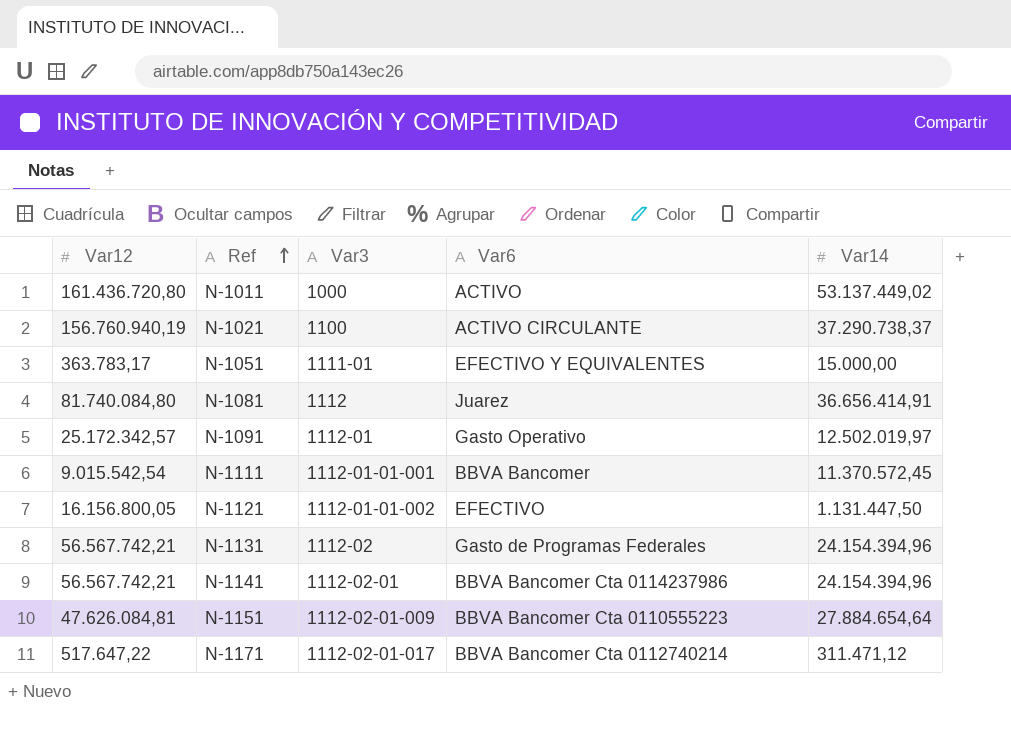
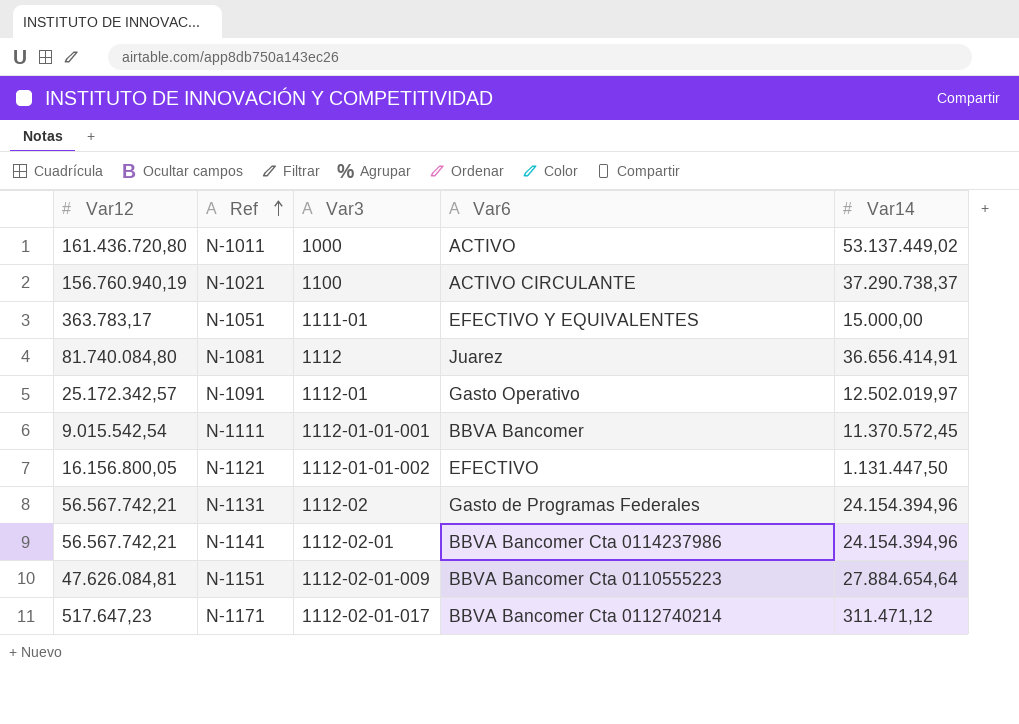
N-1171 | Var12: 517.647,22 -> 517.647,23

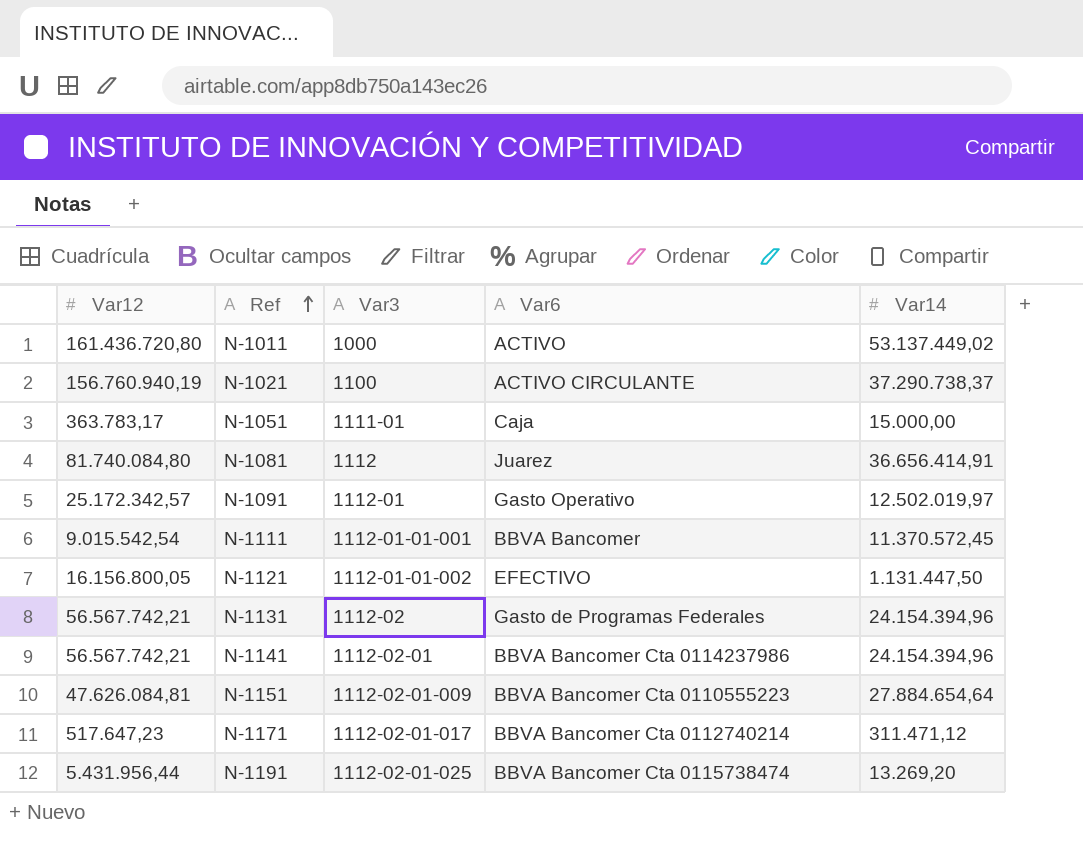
N-1051 | Var6: EFECTIVO Y EQUIVALENTES -> Caja
row N-1191: none -> 5.431.956,44 | 1112-02-01-025 | BBVA Bancomer Cta 0115738474 | 13.269,20

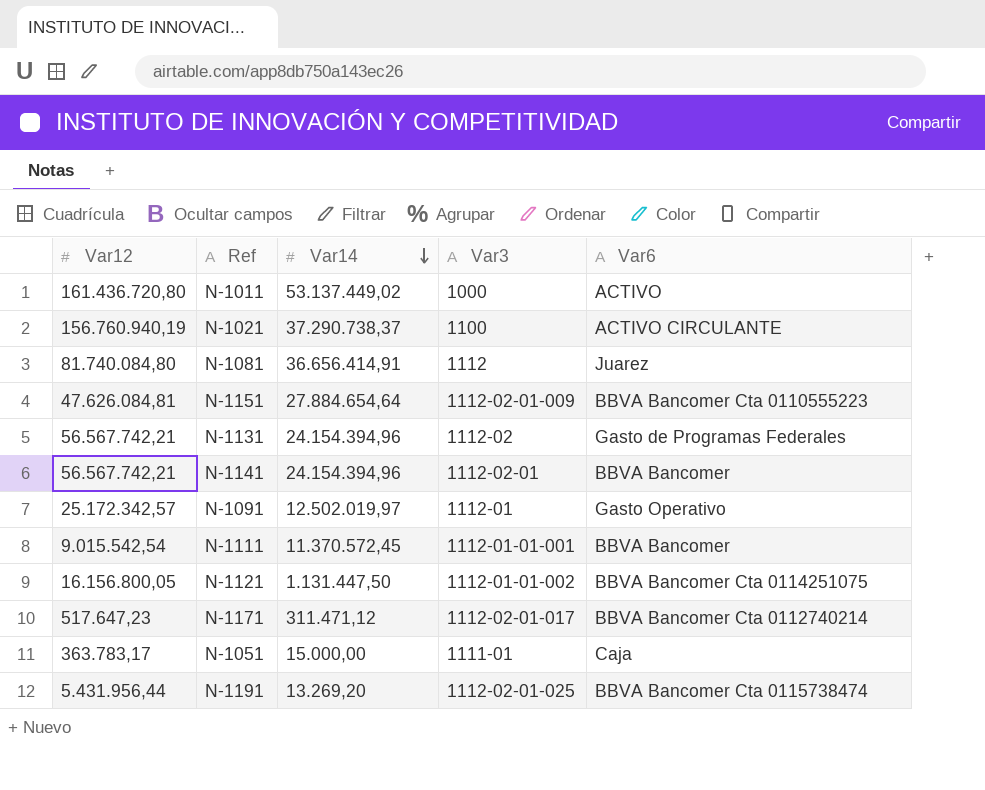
row order: Ref ascending -> Var14 descending
column Var14 | position: 5 -> 3
N-1141 | Var6: BBVA Bancomer Cta 0114237986 -> BBVA Bancomer
N-1121 | Var6: EFECTIVO -> BBVA Bancomer Cta 0114251075

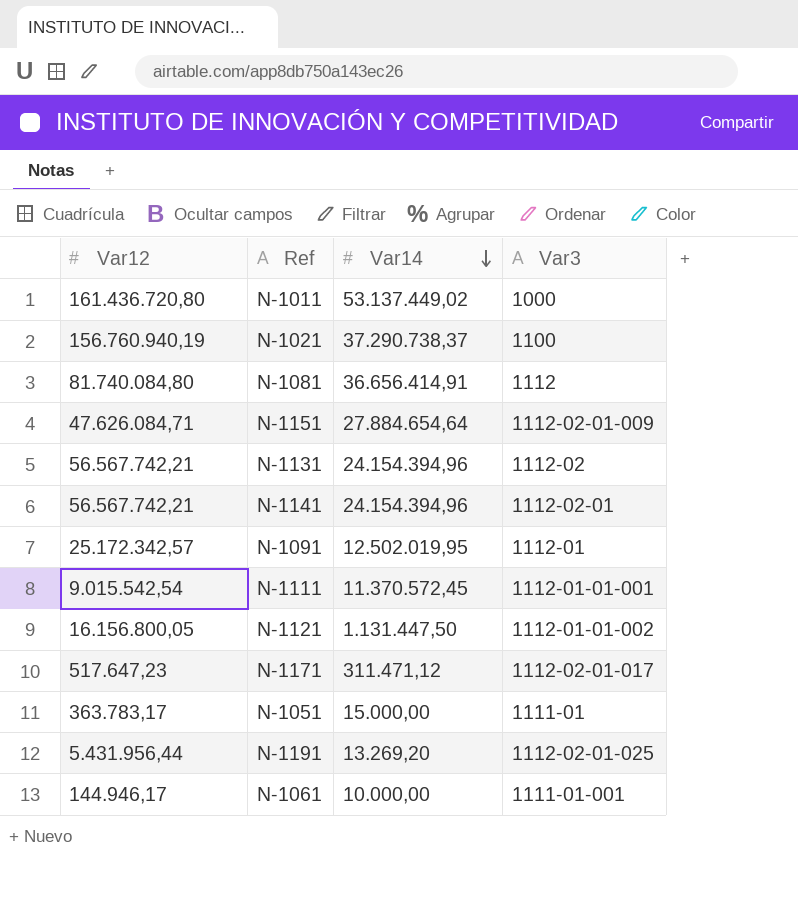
column Var6 | position: 5 -> none
N-1151 | Var12: 47.626.084,81 -> 47.626.084,71
N-1091 | Var14: 12.502.019,97 -> 12.502.019,95
row N-1061: none -> 144.946,17 | 10.000,00 | 1111-01-001

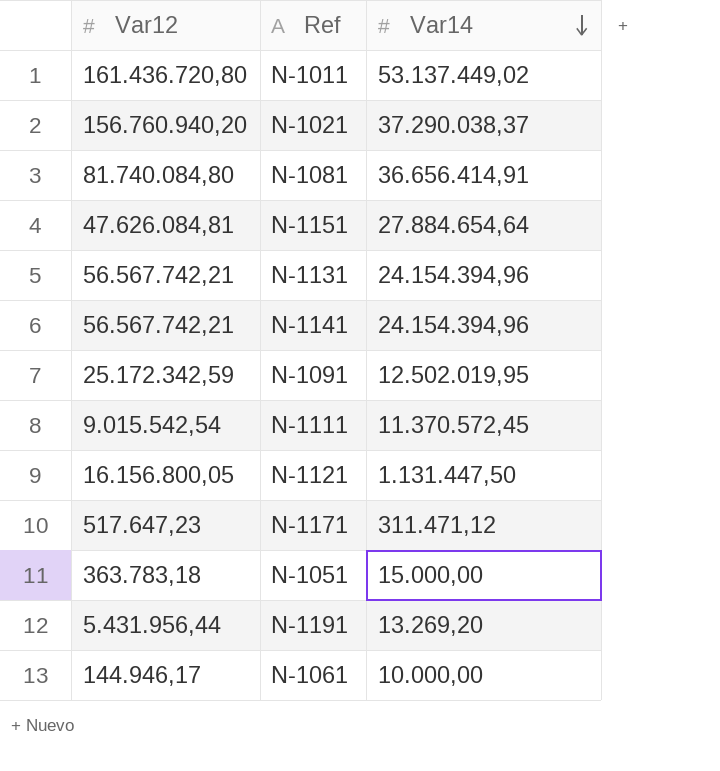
column Var3 | position: 4 -> none
N-1021 | Var12: 156.760.940,19 -> 156.760.940,20
N-1021 | Var14: 37.290.738,37 -> 37.290.038,37
N-1151 | Var12: 47.626.084,71 -> 47.626.084,81
N-1091 | Var12: 25.172.342,57 -> 25.172.342,59
N-1051 | Var12: 363.783,17 -> 363.783,18

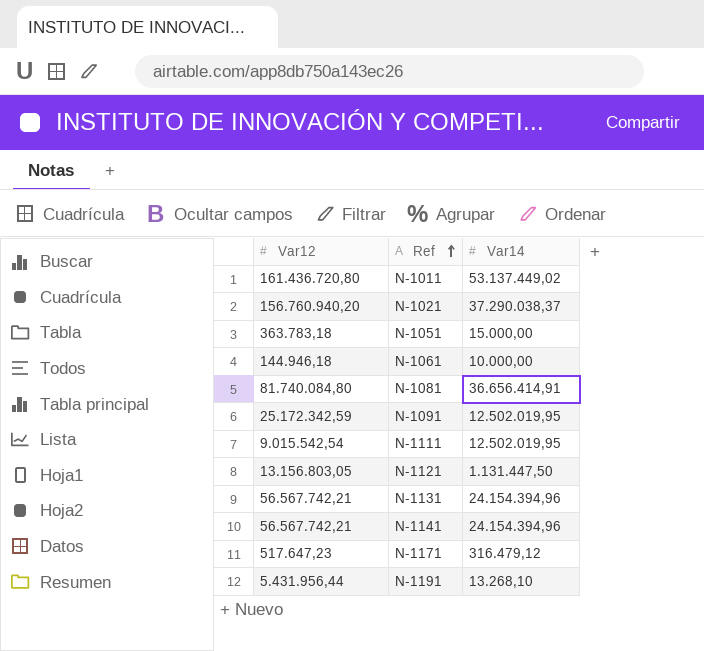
row order: Var14 descending -> Ref ascending
row N-1151: 47.626.084,81 | 27.884.654,64 -> none
N-1061 | Var12: 144.946,17 -> 144.946,18
N-1111 | Var14: 11.370.572,45 -> 12.502.019,95
N-1121 | Var12: 16.156.800,05 -> 13.156.803,05
N-1171 | Var14: 311.471,12 -> 316.479,12
N-1191 | Var14: 13.269,20 -> 13.268,10

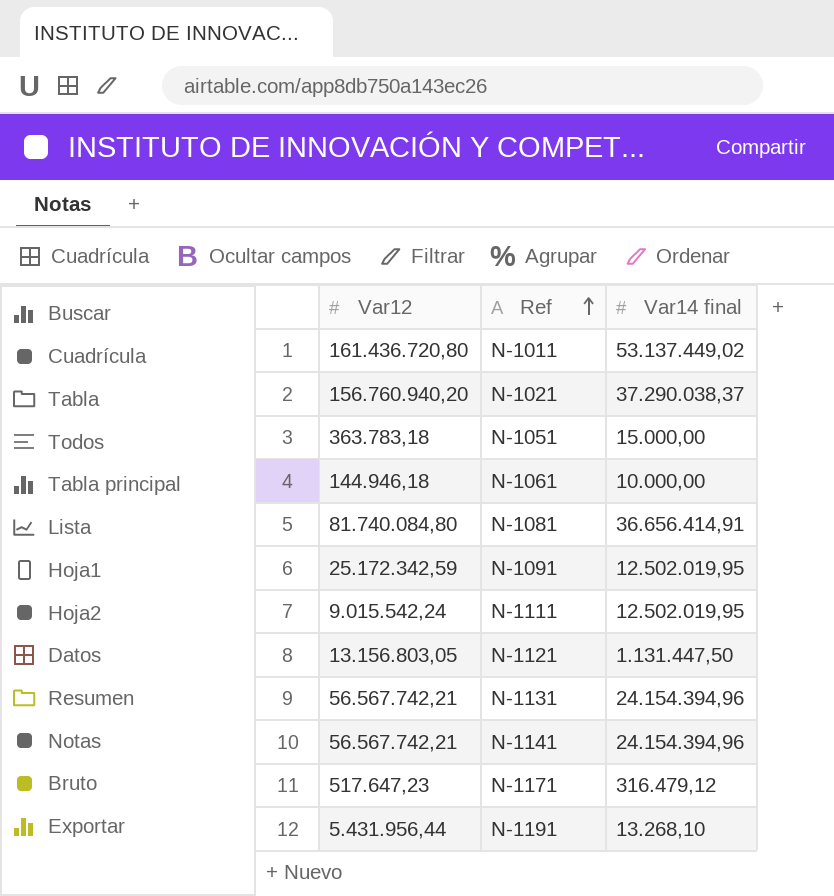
column name: Var14 -> Var14 final
N-1111 | Var12: 9.015.542,54 -> 9.015.542,24

